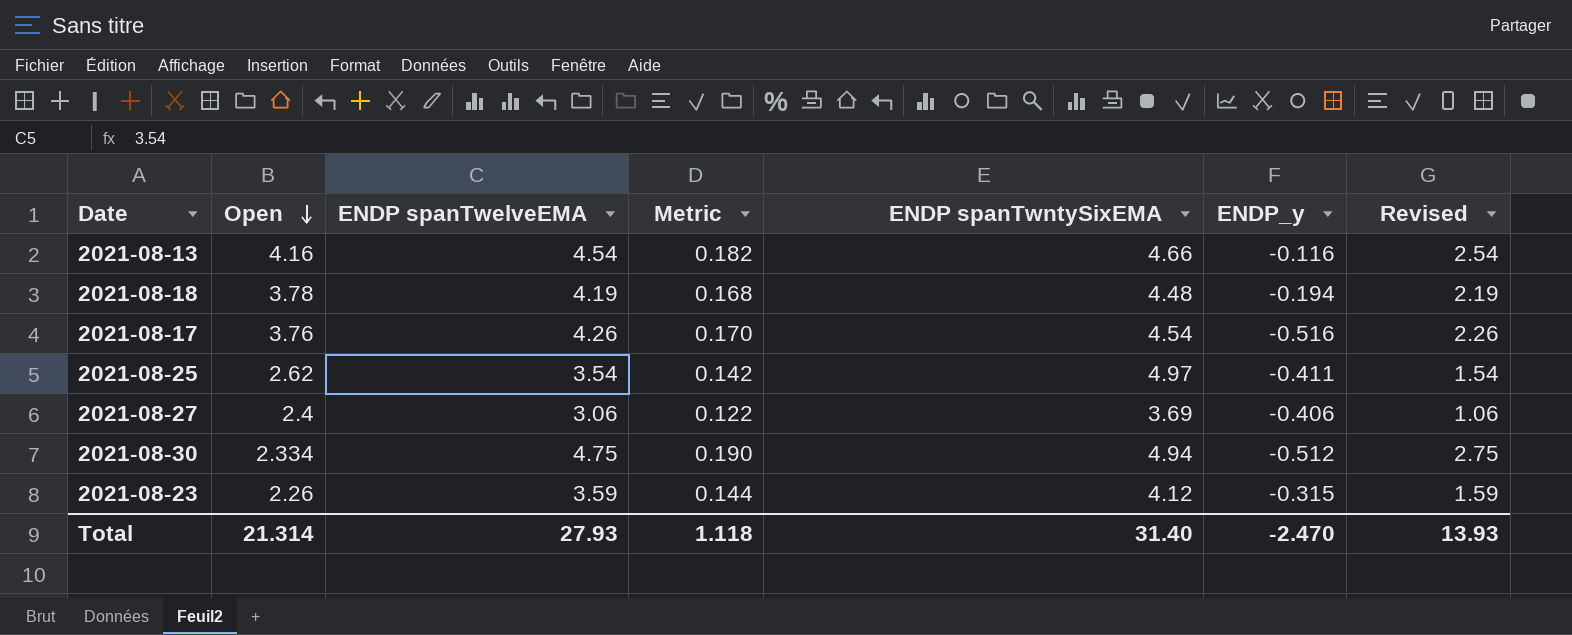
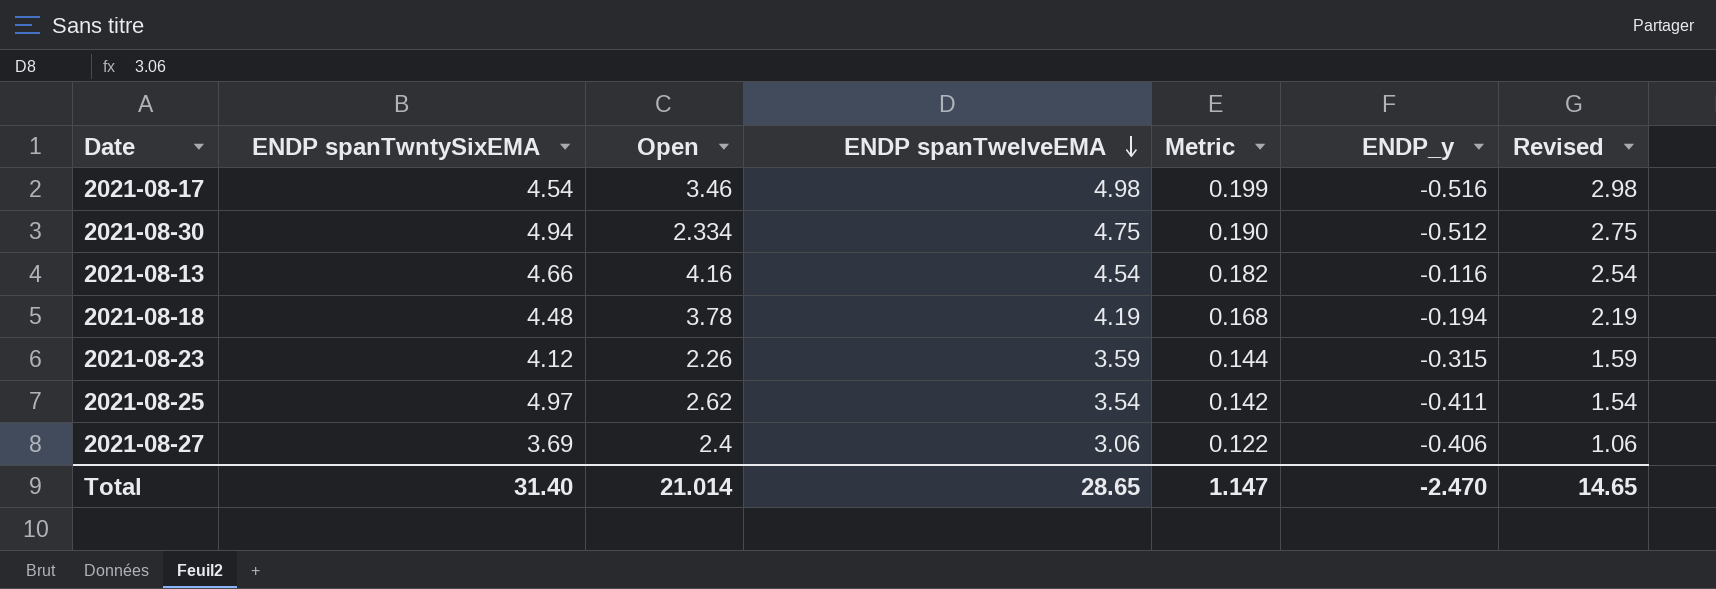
row order: Open descending -> ENDP spanTwelveEMA descending
column ENDP spanTwntySixEMA | position: 5 -> 2
2021-08-17 | Open: 3.76 -> 3.46
2021-08-17 | ENDP spanTwelveEMA: 4.26 -> 4.98
2021-08-17 | Metric: 0.170 -> 0.199
2021-08-17 | Revised: 2.26 -> 2.98
Total | Open: 21.314 -> 21.014
Total | ENDP spanTwelveEMA: 27.93 -> 28.65
Total | Metric: 1.118 -> 1.147
Total | Revised: 13.93 -> 14.65

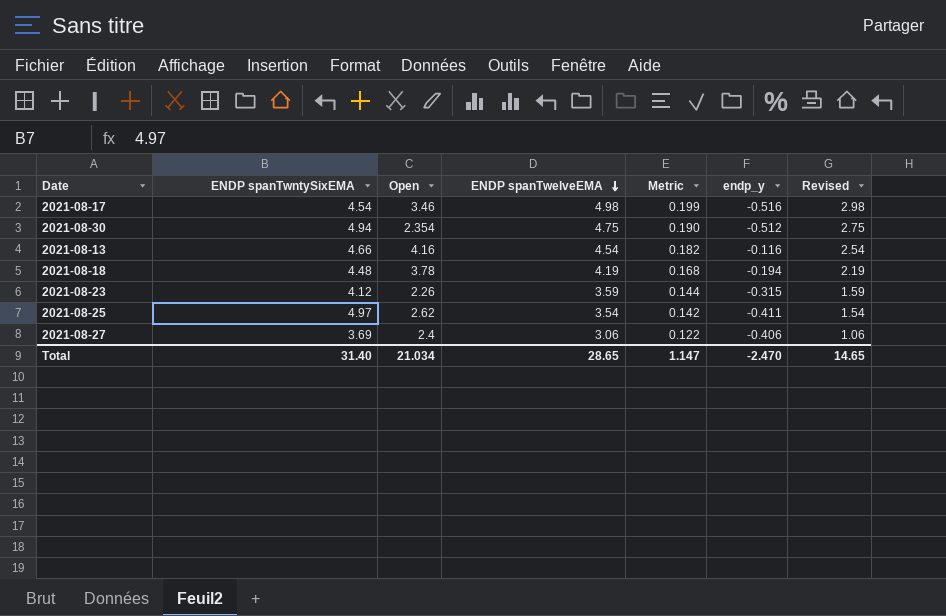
column name: ENDP_y -> endp_y
2021-08-30 | Open: 2.334 -> 2.354
Total | Open: 21.014 -> 21.034

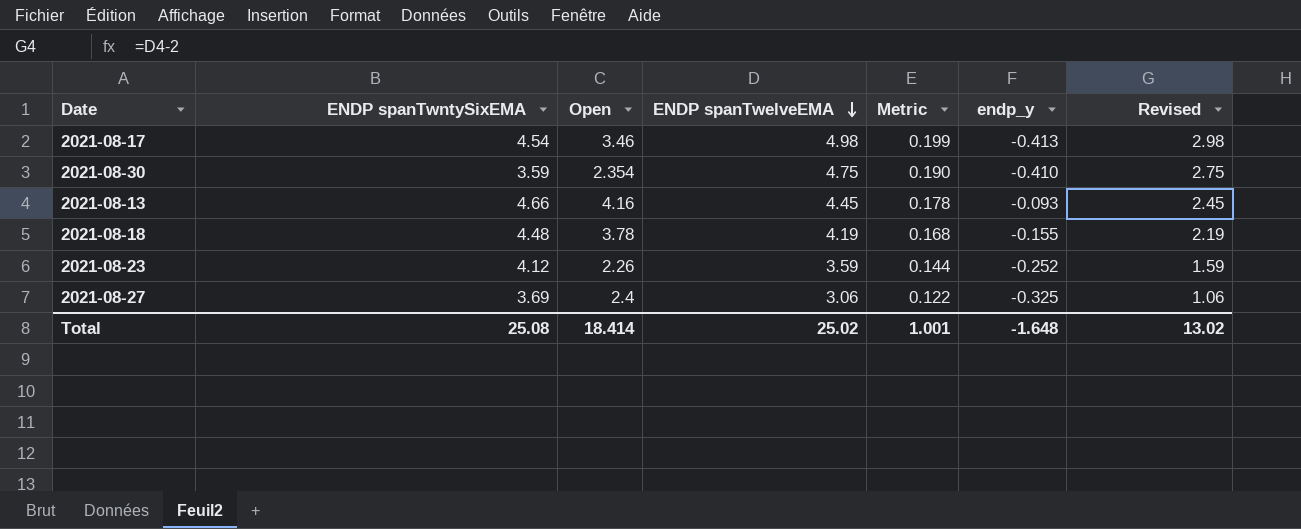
row 2021-08-25: 4.97 | 2.62 | 3.54 | 0.142 | -0.411 | 1.54 -> none
2021-08-17 | endp_y: -0.516 -> -0.413
2021-08-30 | ENDP spanTwntySixEMA: 4.94 -> 3.59
2021-08-30 | endp_y: -0.512 -> -0.410
2021-08-13 | ENDP spanTwelveEMA: 4.54 -> 4.45
2021-08-13 | Metric: 0.182 -> 0.178
2021-08-13 | endp_y: -0.116 -> -0.093
2021-08-13 | Revised: 2.54 -> 2.45
2021-08-18 | endp_y: -0.194 -> -0.155
2021-08-23 | endp_y: -0.315 -> -0.252
2021-08-27 | endp_y: -0.406 -> -0.325
Total | ENDP spanTwntySixEMA: 31.40 -> 25.08
Total | Open: 21.034 -> 18.414
Total | ENDP spanTwelveEMA: 28.65 -> 25.02
Total | Metric: 1.147 -> 1.001
Total | endp_y: -2.470 -> -1.648
Total | Revised: 14.65 -> 13.02

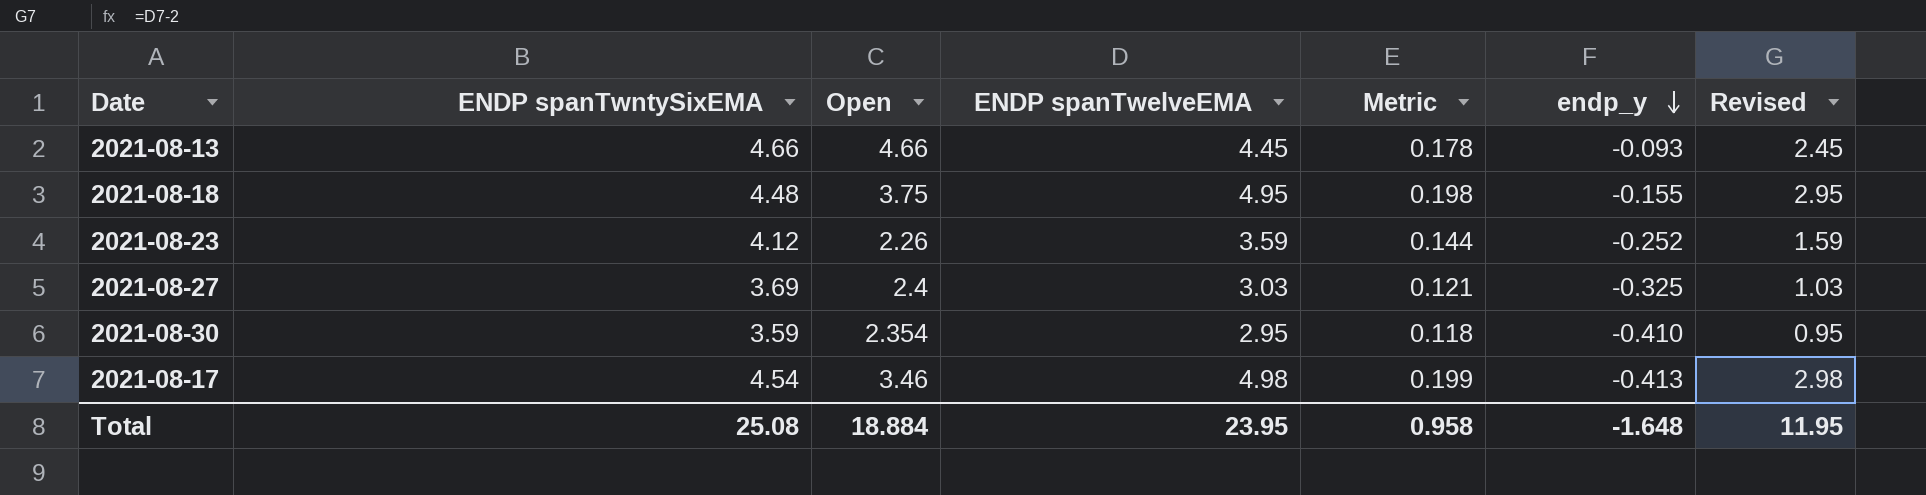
row order: ENDP spanTwelveEMA descending -> endp_y descending
2021-08-13 | Open: 4.16 -> 4.66
2021-08-18 | Open: 3.78 -> 3.75
2021-08-18 | ENDP spanTwelveEMA: 4.19 -> 4.95
2021-08-18 | Metric: 0.168 -> 0.198
2021-08-18 | Revised: 2.19 -> 2.95
2021-08-27 | ENDP spanTwelveEMA: 3.06 -> 3.03
2021-08-27 | Metric: 0.122 -> 0.121
2021-08-27 | Revised: 1.06 -> 1.03
2021-08-30 | ENDP spanTwelveEMA: 4.75 -> 2.95
2021-08-30 | Metric: 0.190 -> 0.118
2021-08-30 | Revised: 2.75 -> 0.95
Total | Open: 18.414 -> 18.884
Total | ENDP spanTwelveEMA: 25.02 -> 23.95
Total | Metric: 1.001 -> 0.958
Total | Revised: 13.02 -> 11.95

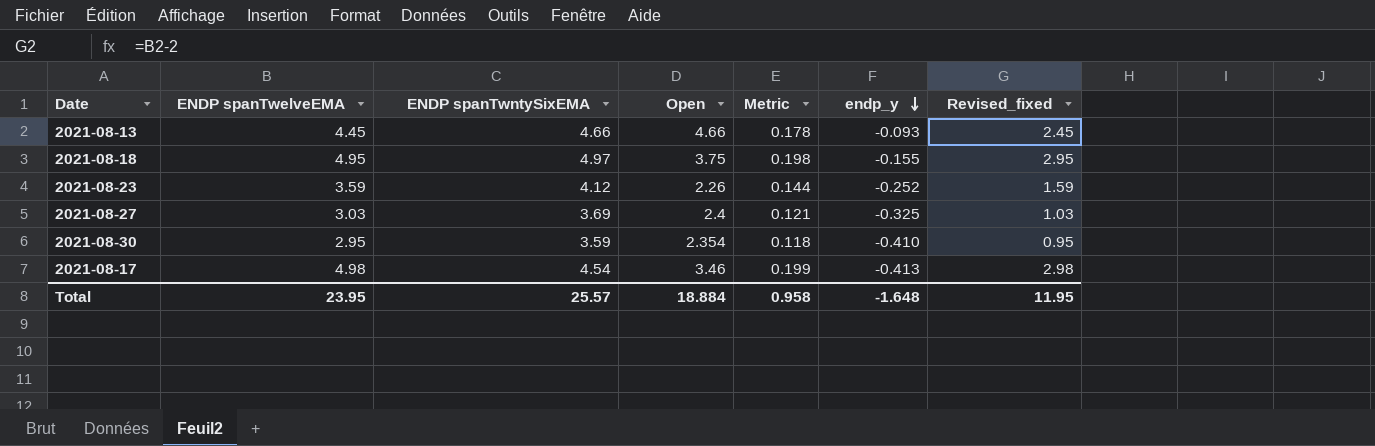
column ENDP spanTwelveEMA | position: 4 -> 2
column name: Revised -> Revised_fixed
2021-08-18 | ENDP spanTwntySixEMA: 4.48 -> 4.97
Total | ENDP spanTwntySixEMA: 25.08 -> 25.57

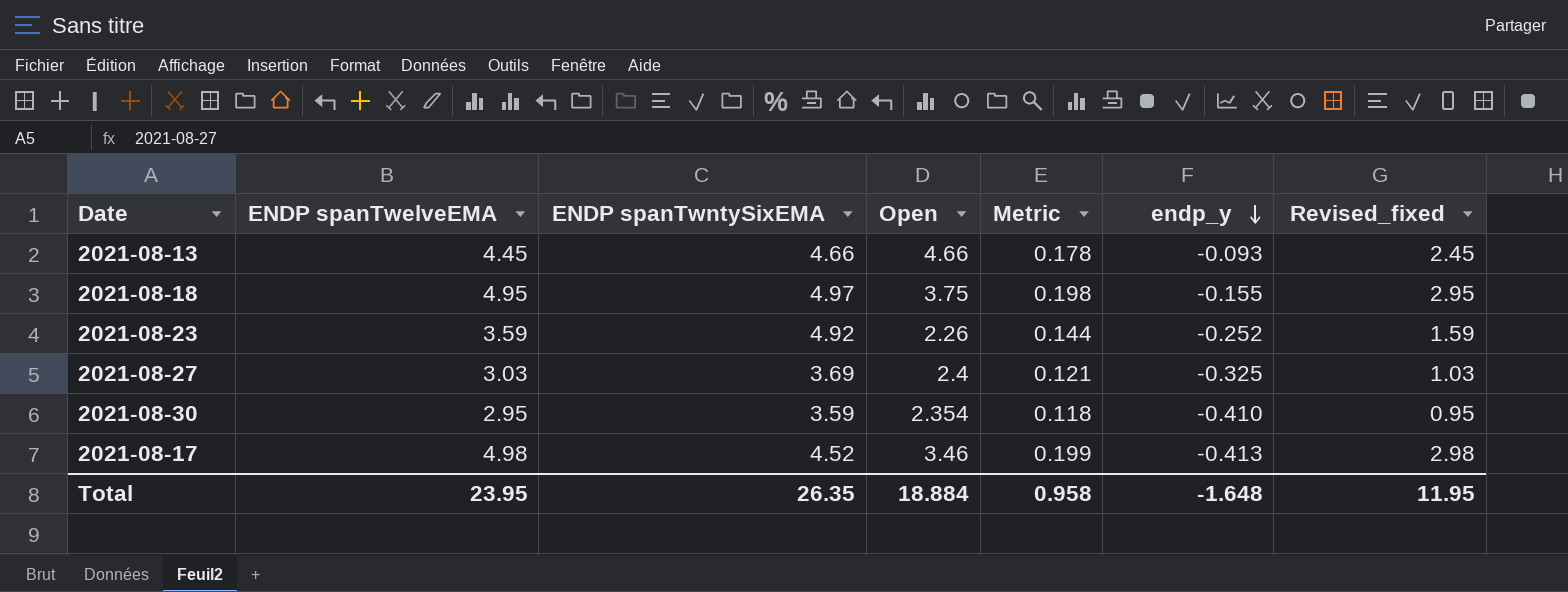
2021-08-23 | ENDP spanTwntySixEMA: 4.12 -> 4.92
2021-08-17 | ENDP spanTwntySixEMA: 4.54 -> 4.52
Total | ENDP spanTwntySixEMA: 25.57 -> 26.35

